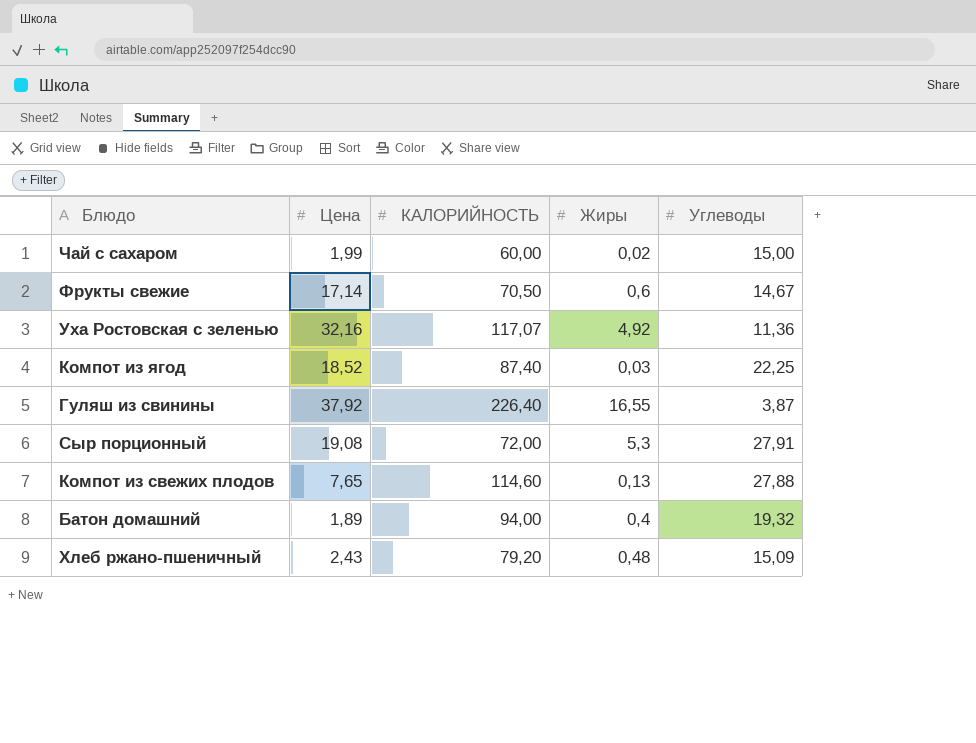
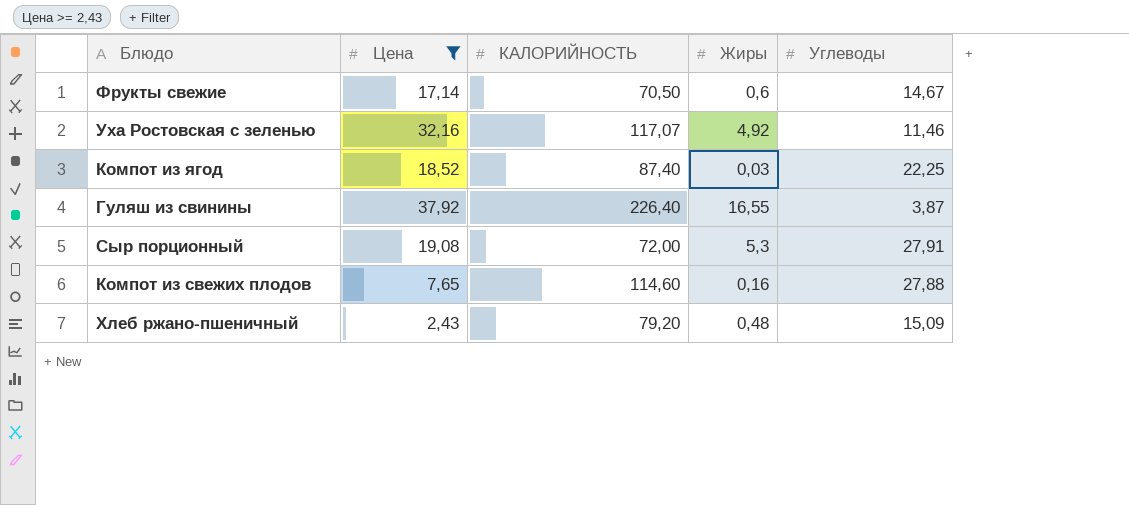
filter: none -> Цена >= 2,43
Уха Ростовская с зеленью | Углеводы: 11,36 -> 11,46
Компот из свежих плодов | Жиры: 0,13 -> 0,16

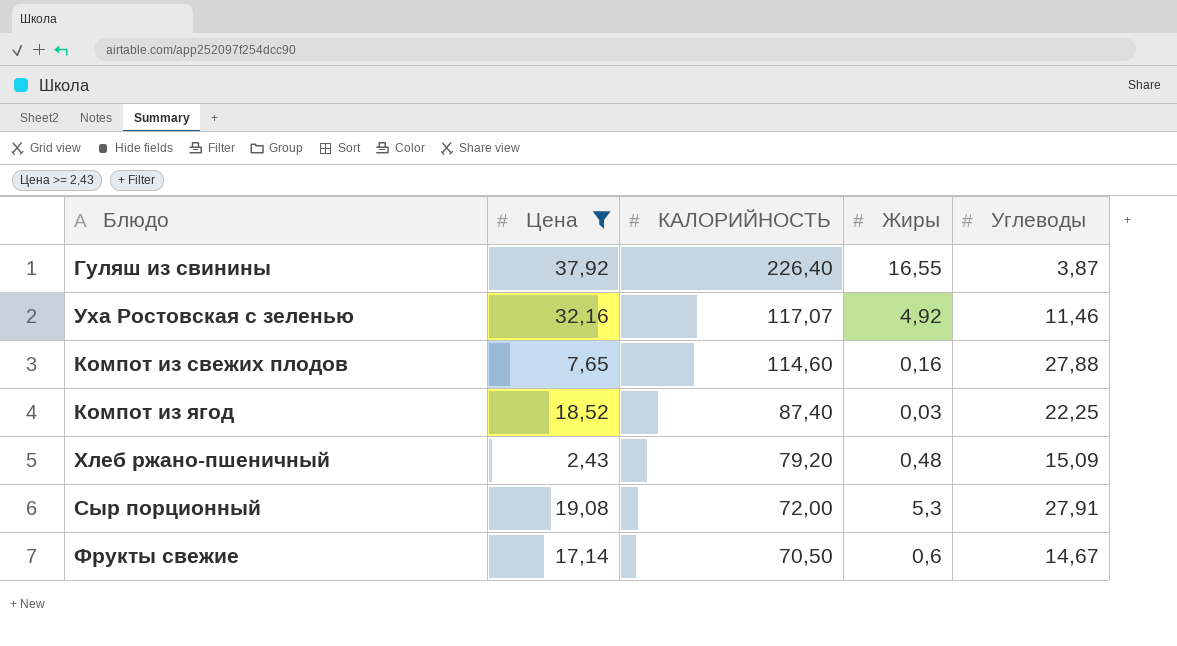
row order: none -> КАЛОРИЙНОСТЬ descending

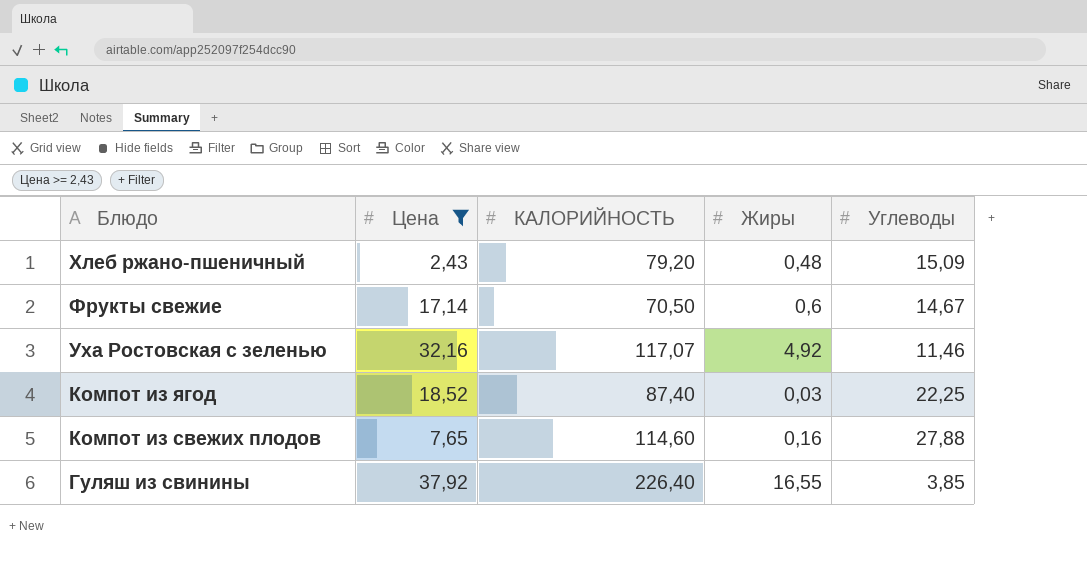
row order: КАЛОРИЙНОСТЬ descending -> Блюдо descending
row Сыр порционный: 19,08 | 72,00 | 5,3 | 27,91 -> none
Гуляш из свинины | Углеводы: 3,87 -> 3,85

